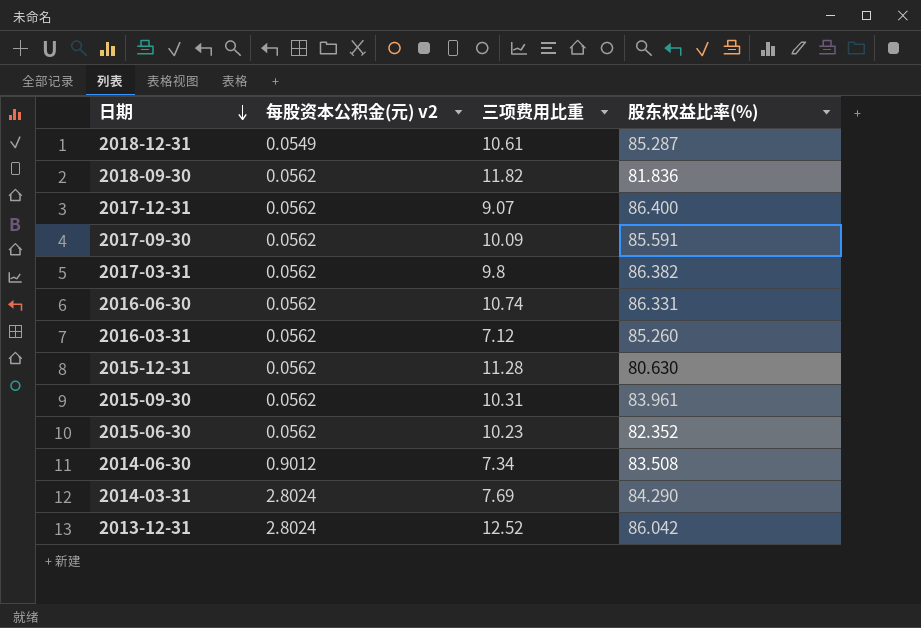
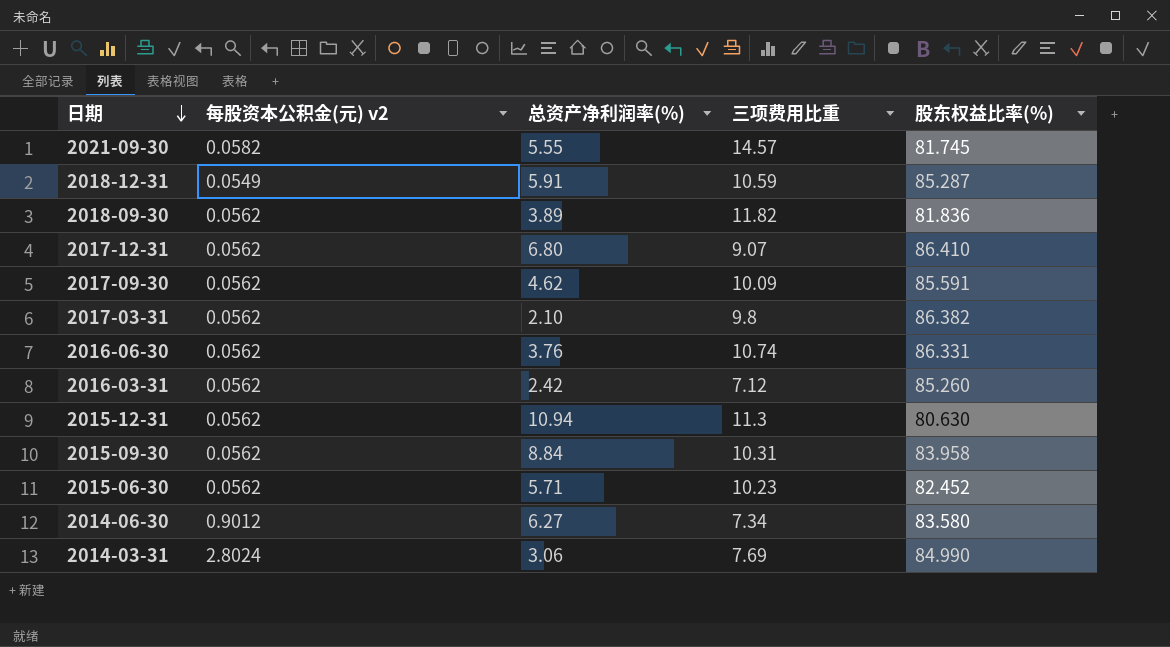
column 总资产净利润率(%) | position: none -> 3
row 2013-12-31: 2.8024 | 12.52 | 86.042 -> none
row 2021-09-30: none -> 0.0582 | 5.55 | 14.57 | 81.745
2018-12-31 | 三项费用比重: 10.61 -> 10.59
2017-12-31 | 股东权益比率(%): 86.400 -> 86.410
2015-12-31 | 三项费用比重: 11.28 -> 11.3
2015-09-30 | 股东权益比率(%): 83.961 -> 83.958
2015-06-30 | 股东权益比率(%): 82.352 -> 82.452
2014-06-30 | 股东权益比率(%): 83.508 -> 83.580
2014-03-31 | 股东权益比率(%): 84.290 -> 84.990

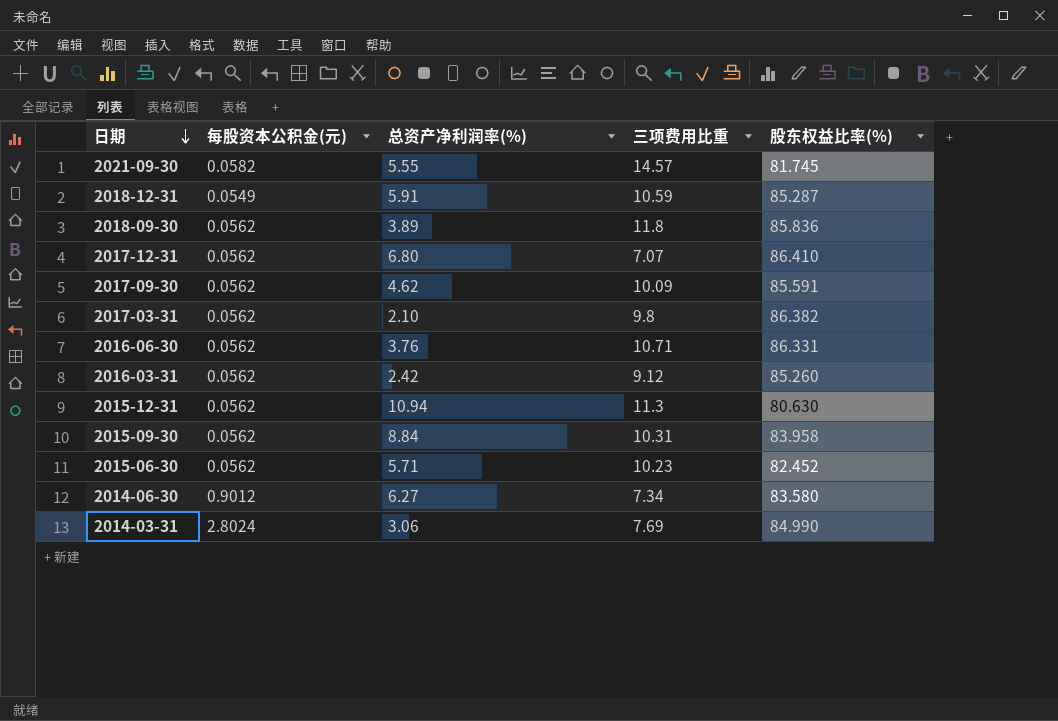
column name: 每股资本公积金(元) v2 -> 每股资本公积金(元)
2018-09-30 | 三项费用比重: 11.82 -> 11.8
2018-09-30 | 股东权益比率(%): 81.836 -> 85.836
2017-12-31 | 三项费用比重: 9.07 -> 7.07
2016-06-30 | 三项费用比重: 10.74 -> 10.71
2016-03-31 | 三项费用比重: 7.12 -> 9.12

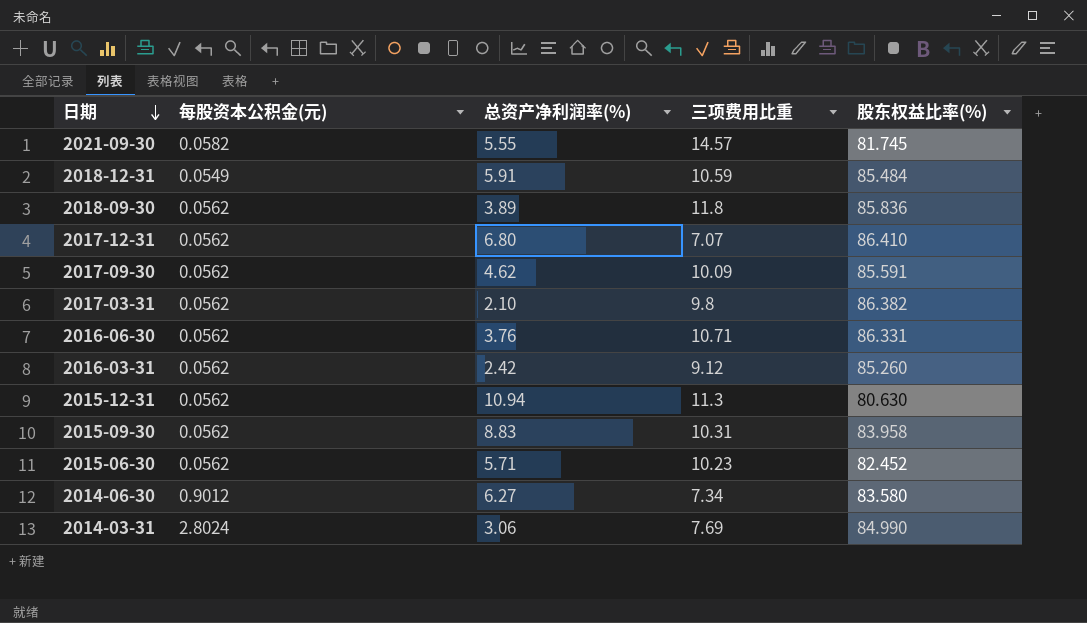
2018-12-31 | 股东权益比率(%): 85.287 -> 85.484
2015-09-30 | 总资产净利润率(%): 8.84 -> 8.83

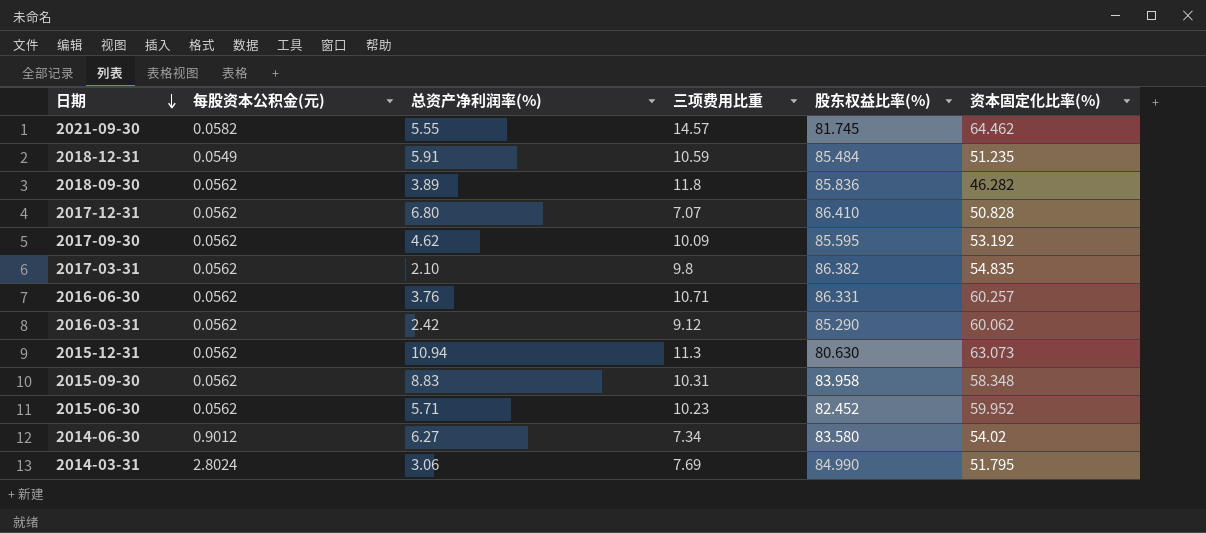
column 资本固定化比率(%) | position: none -> 6
2017-09-30 | 股东权益比率(%): 85.591 -> 85.595
2016-03-31 | 股东权益比率(%): 85.260 -> 85.290

